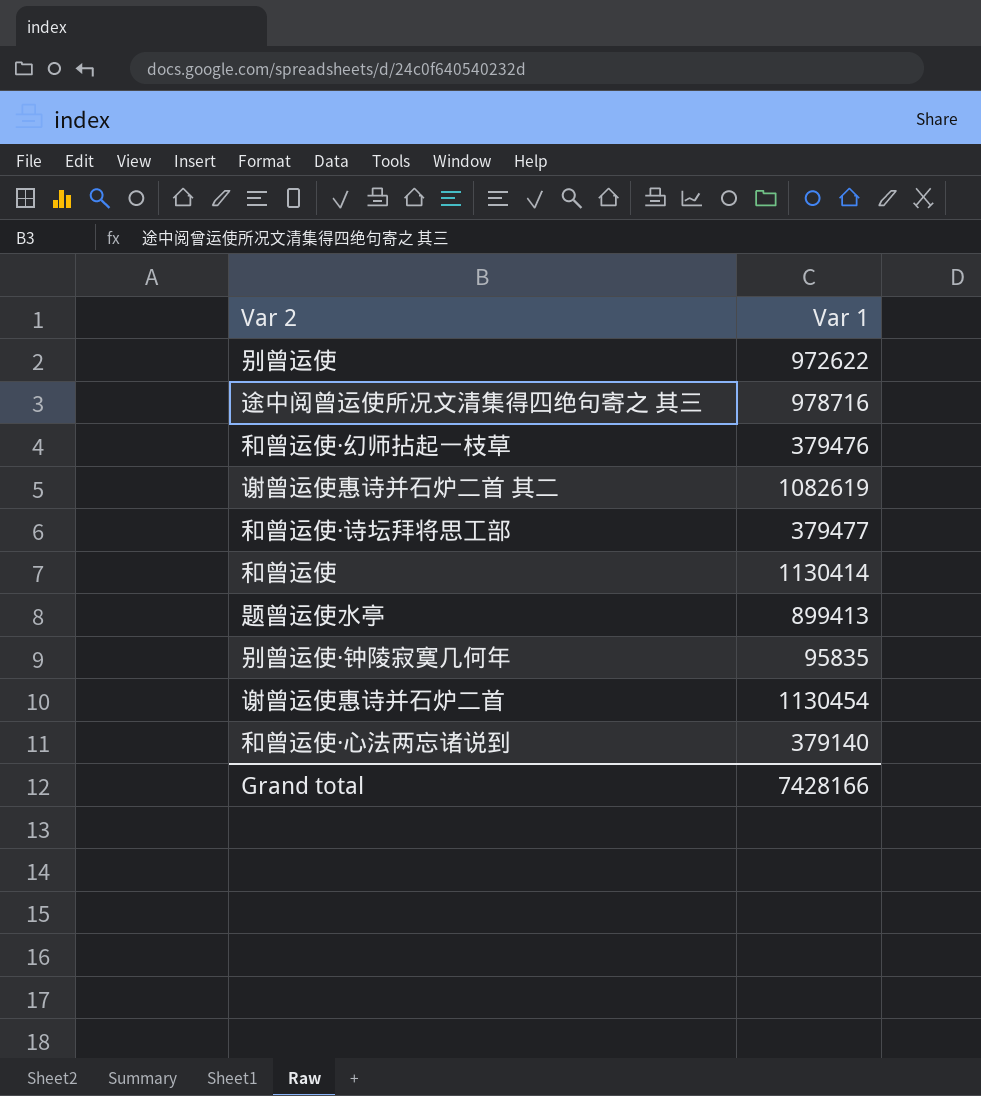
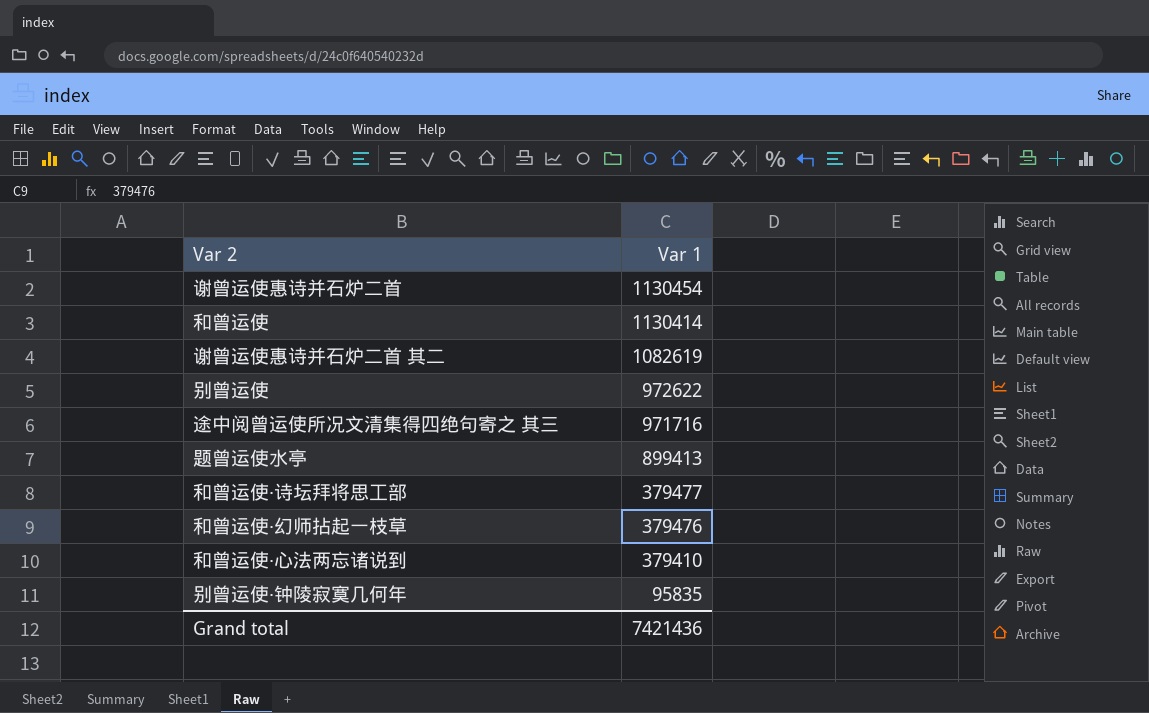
row order: none -> Var 1 descending
途中阅曾运使所况文清集得四绝句寄之 其三 | Var 1: 978716 -> 971716
和曾运使·心法两忘诸说到 | Var 1: 379140 -> 379410
Grand total | Var 1: 7428166 -> 7421436

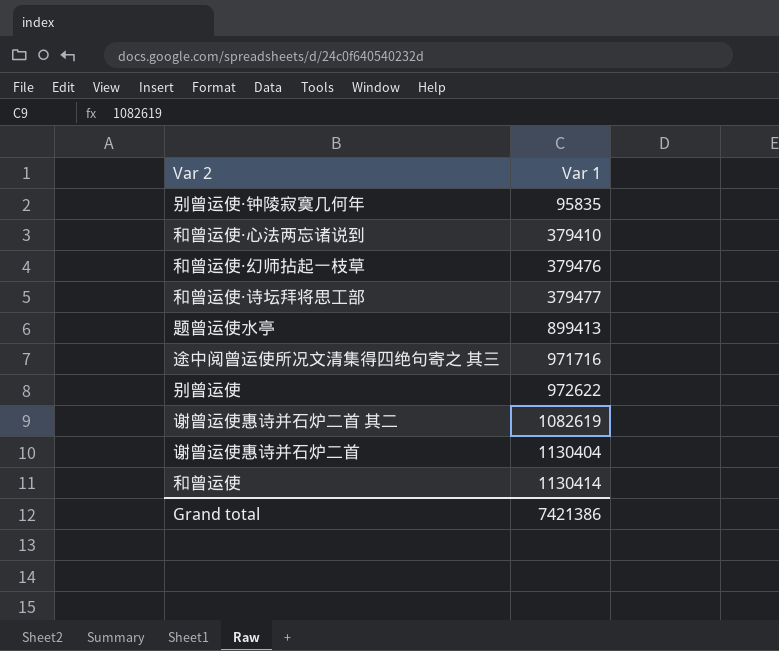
row order: Var 1 descending -> Var 1 ascending
谢曾运使惠诗并石炉二首 | Var 1: 1130454 -> 1130404
Grand total | Var 1: 7421436 -> 7421386

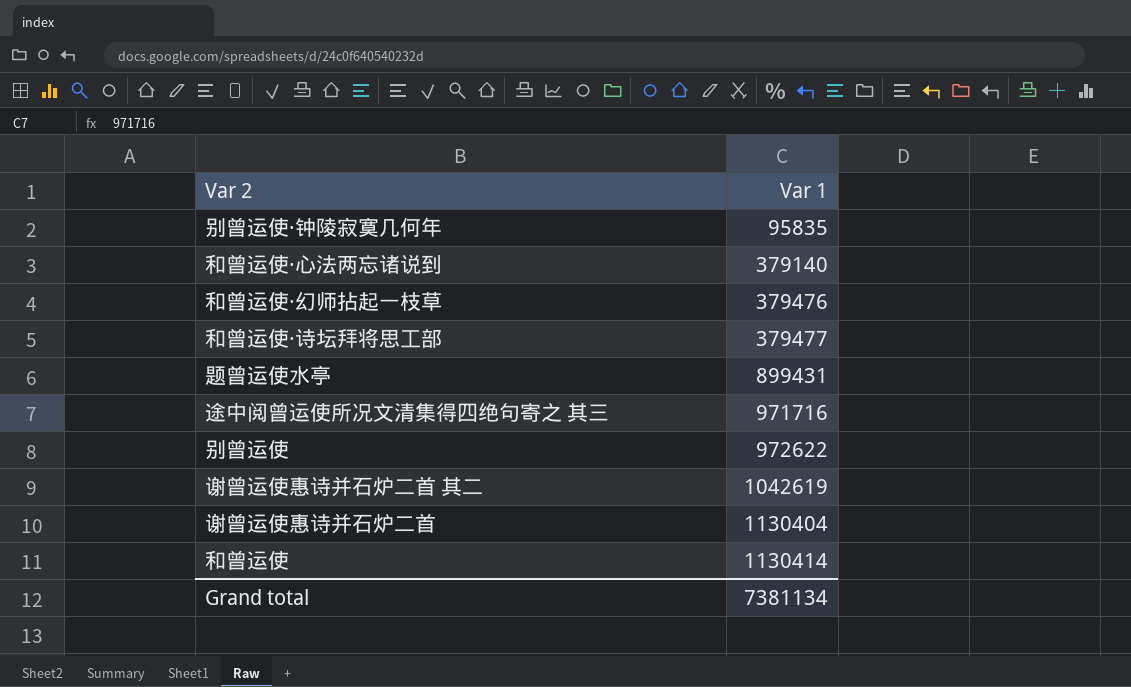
和曾运使·心法两忘诸说到 | Var 1: 379410 -> 379140
题曾运使水亭 | Var 1: 899413 -> 899431
谢曾运使惠诗并石炉二首 其二 | Var 1: 1082619 -> 1042619
Grand total | Var 1: 7421386 -> 7381134

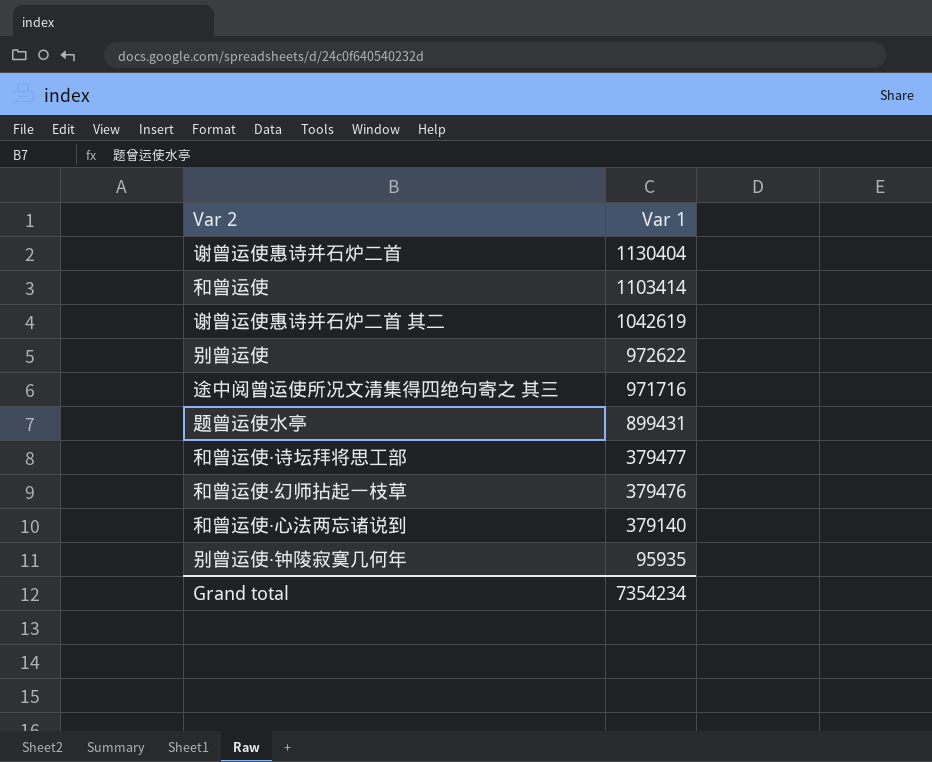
row order: Var 1 ascending -> Var 1 descending
和曾运使 | Var 1: 1130414 -> 1103414
别曾运使·钟陵寂寞几何年 | Var 1: 95835 -> 95935
Grand total | Var 1: 7381134 -> 7354234

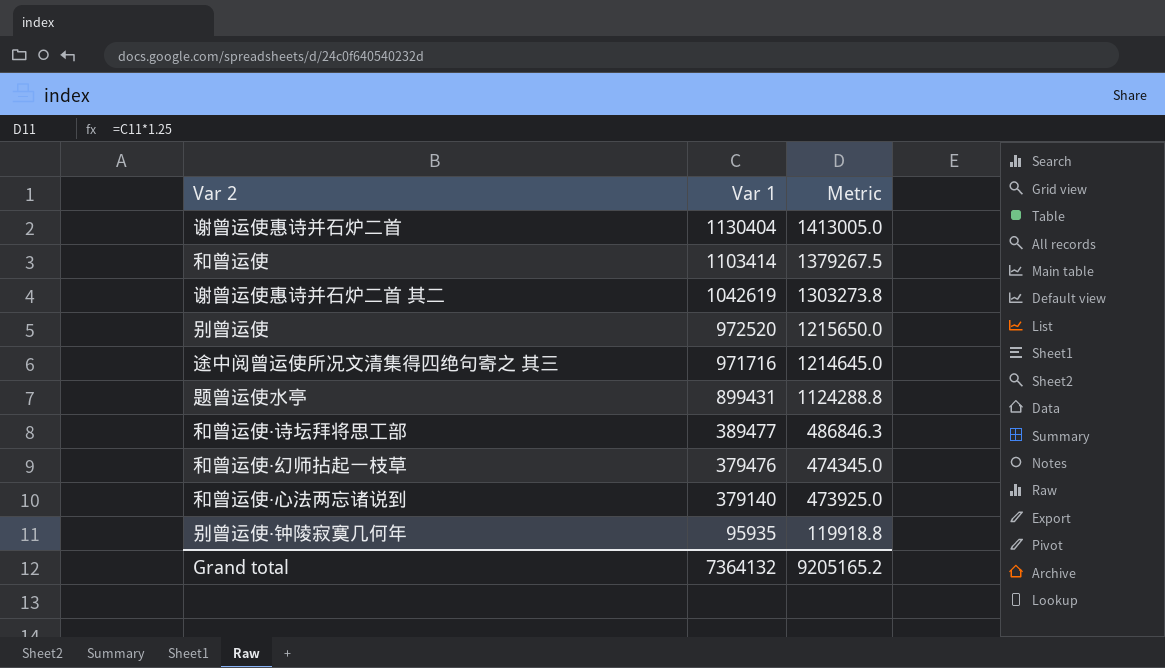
column Metric | formula: none -> [Var 1] * 1.25
别曾运使 | Var 1: 972622 -> 972520
和曾运使·诗坛拜将思工部 | Var 1: 379477 -> 389477
Grand total | Var 1: 7354234 -> 7364132

